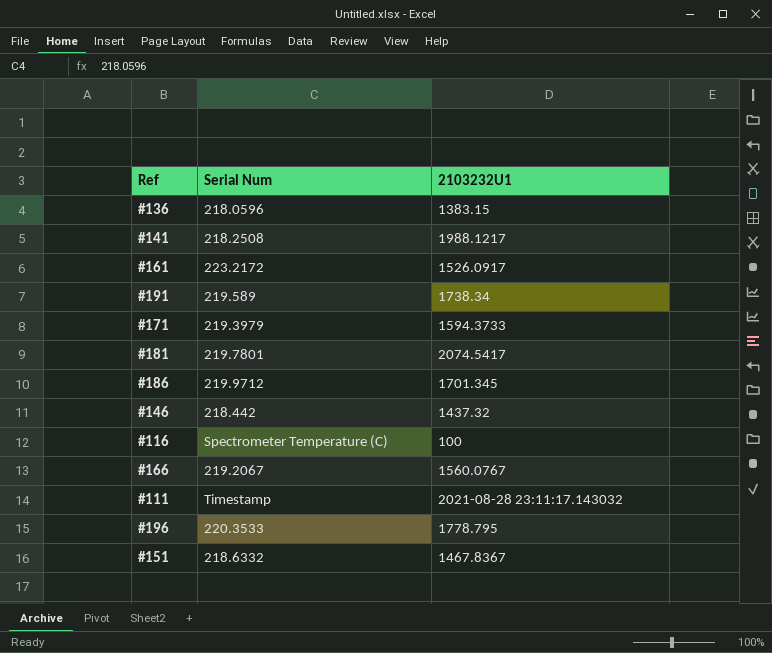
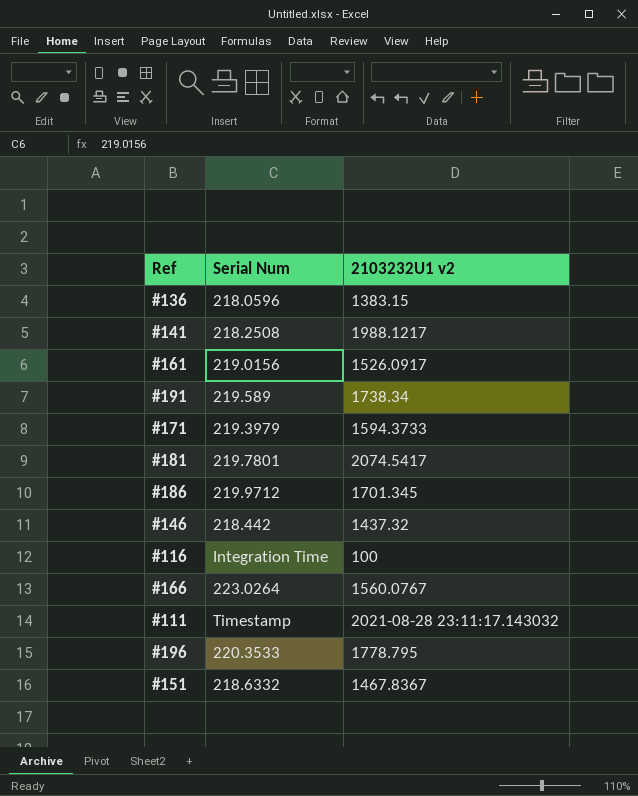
column name: 2103232U1 -> 2103232U1 v2
#161 | Serial Num: 223.2172 -> 219.0156
#116 | Serial Num: Spectrometer Temperature (C) -> Integration Time
#166 | Serial Num: 219.2067 -> 223.0264

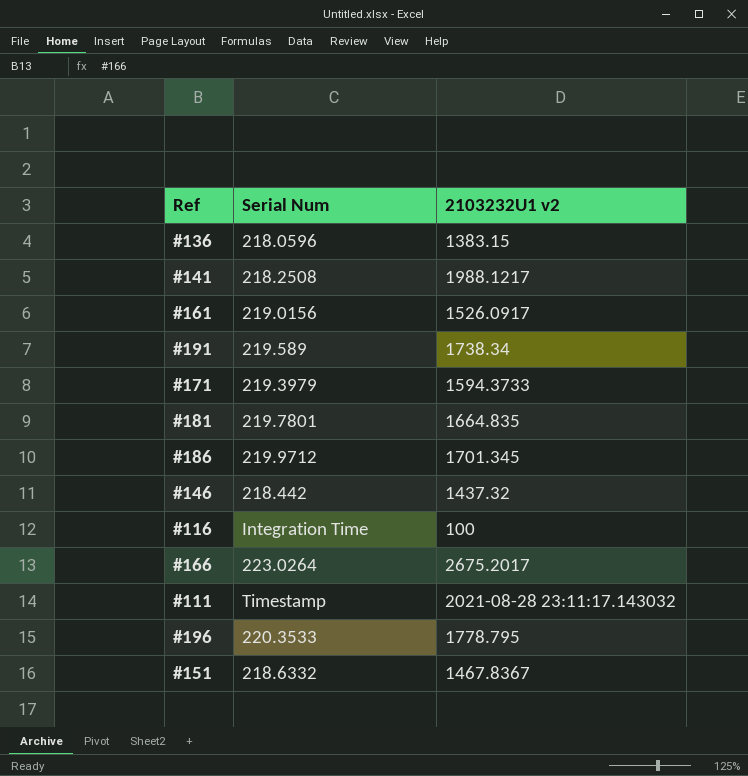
#181 | 2103232U1 v2: 2074.5417 -> 1664.835
#166 | 2103232U1 v2: 1560.0767 -> 2675.2017

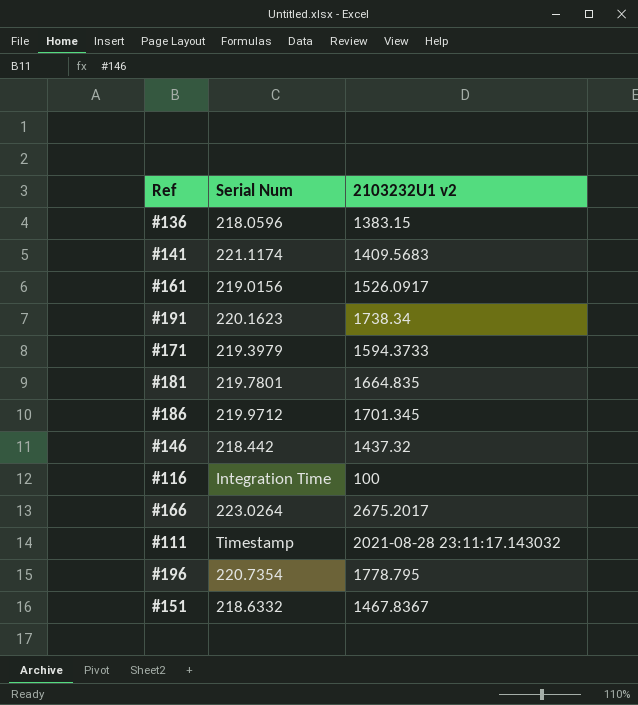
#141 | Serial Num: 218.2508 -> 221.1174
#141 | 2103232U1 v2: 1988.1217 -> 1409.5683
#191 | Serial Num: 219.589 -> 220.1623
#196 | Serial Num: 220.3533 -> 220.7354

